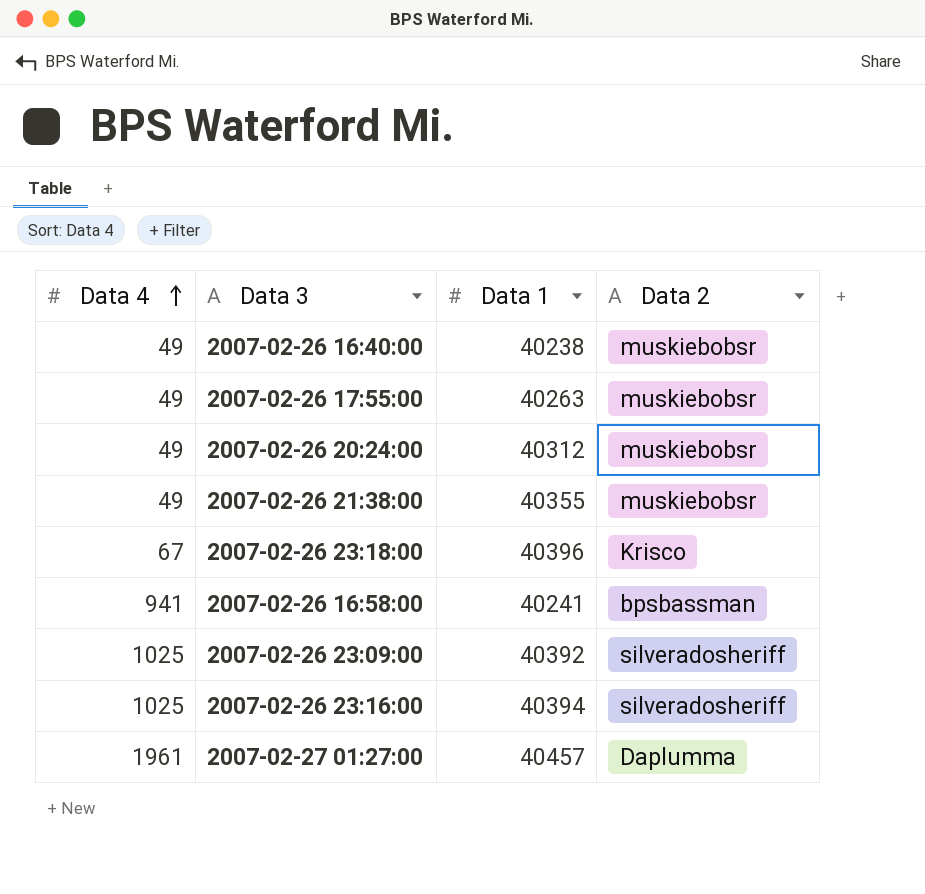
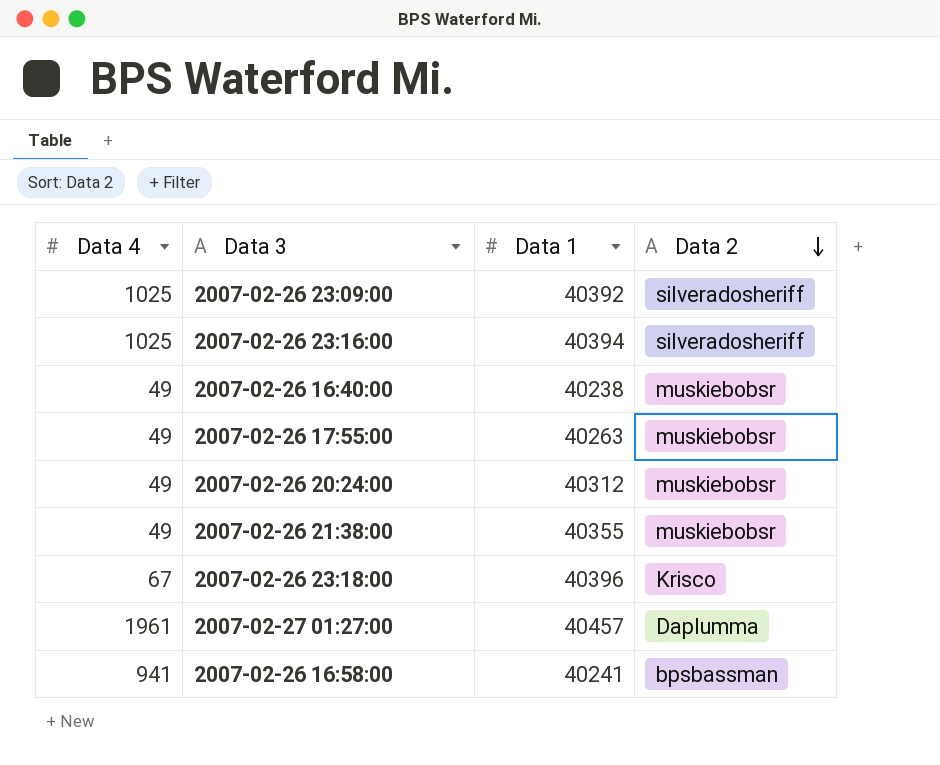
row order: Data 4 ascending -> Data 2 descending

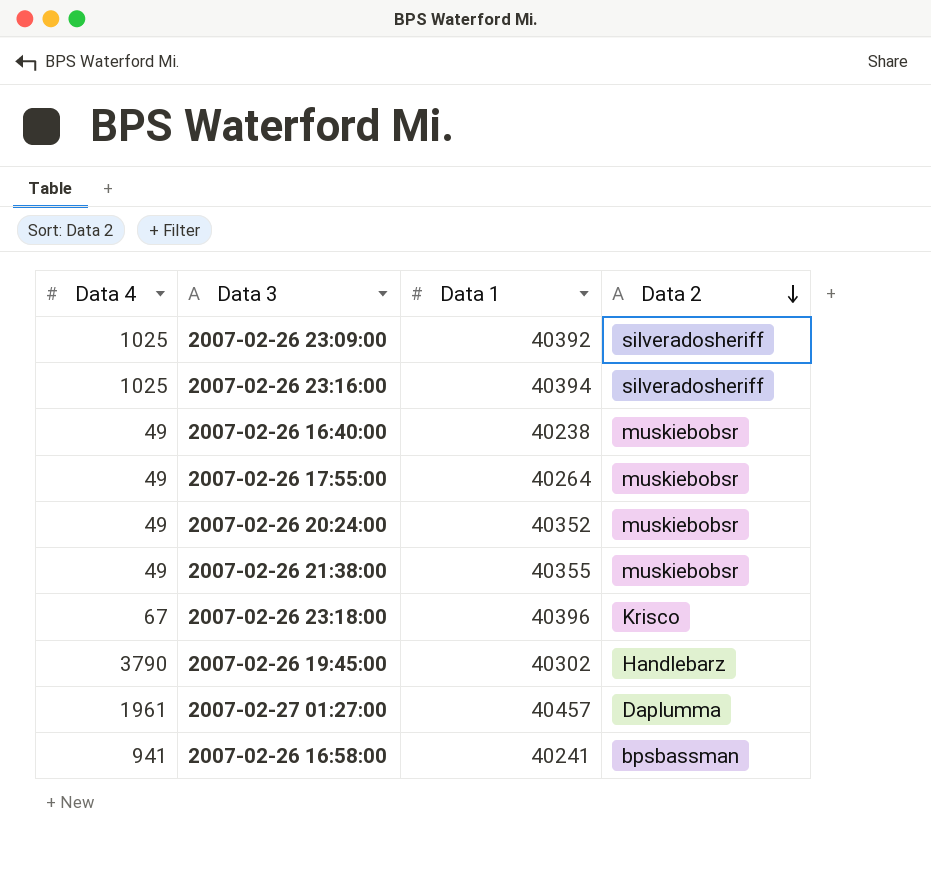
2007-02-26 17:55:00 | Data 1: 40263 -> 40264
2007-02-26 20:24:00 | Data 1: 40312 -> 40352
row 2007-02-26 19:45:00: none -> 3790 | 40302 | Handlebarz

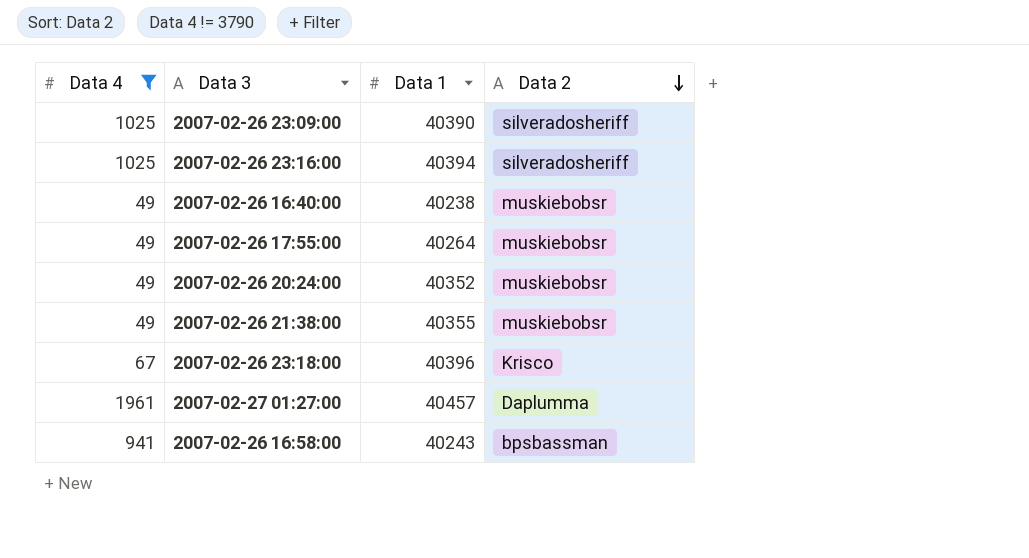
filter: none -> Data 4 != 3790
2007-02-26 23:09:00 | Data 1: 40392 -> 40390
2007-02-26 16:58:00 | Data 1: 40241 -> 40243

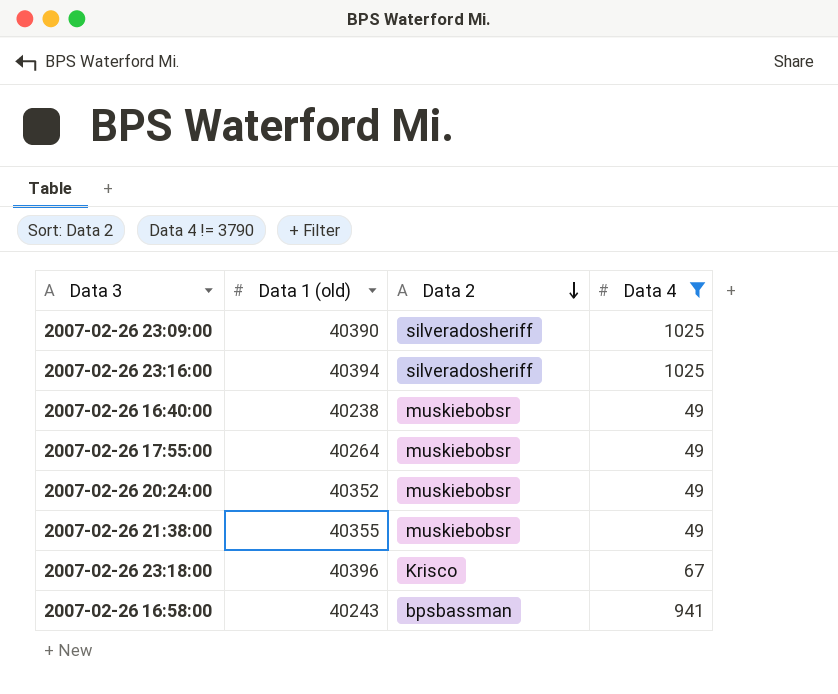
column name: Data 1 -> Data 1 (old)
column Data 4 | position: 1 -> 4
row 2007-02-27 01:27:00: 1961 | 40457 | Daplumma -> none

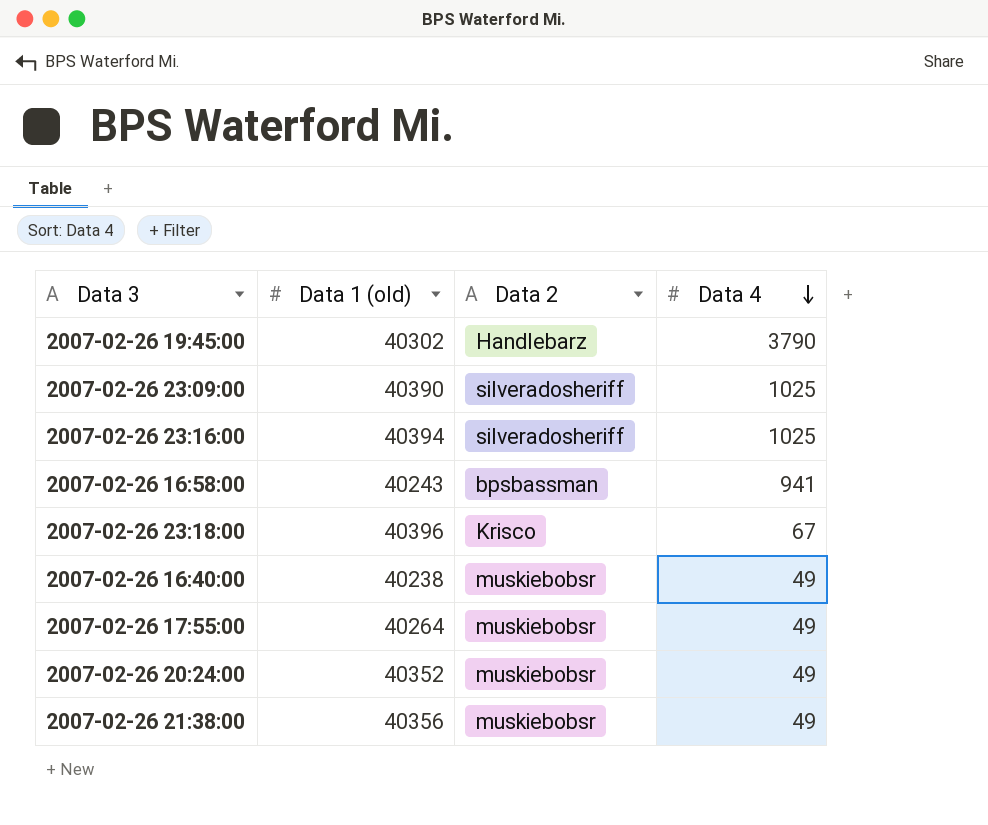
filter: Data 4 != 3790 -> none
row order: Data 2 descending -> Data 4 descending
2007-02-26 21:38:00 | Data 1 (old): 40355 -> 40356

